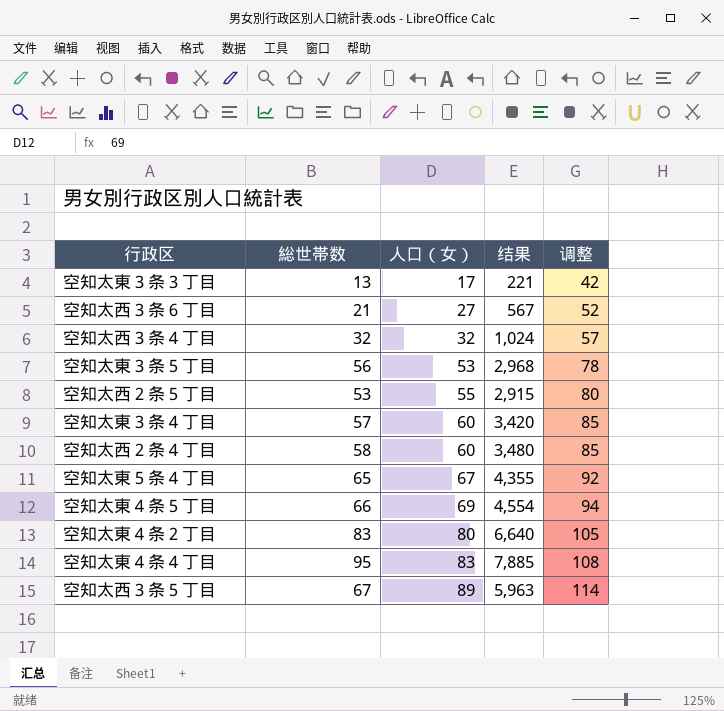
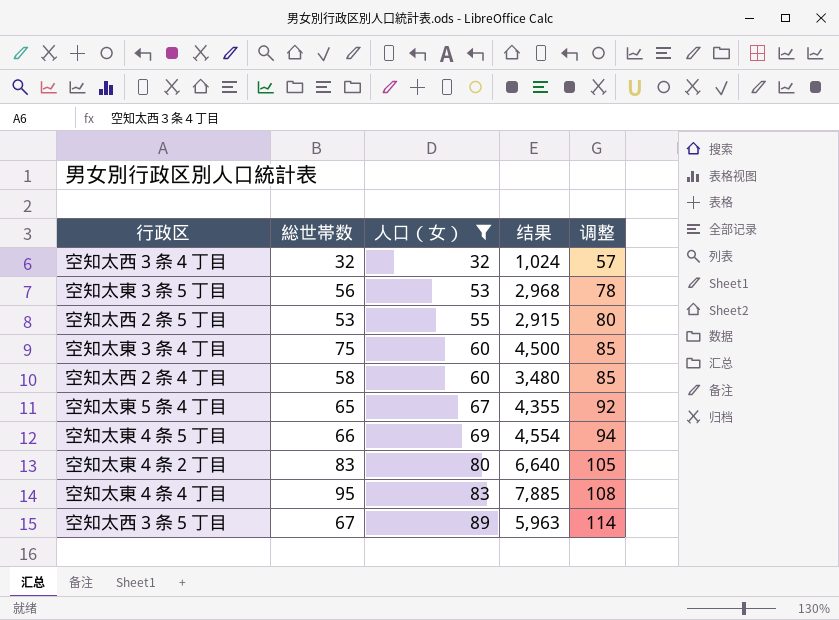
filter: none -> 人口（女） >= 32
空知太東３条４丁目 | 総世帯数: 57 -> 75
空知太東３条４丁目 | 结果: 3,420 -> 4,500

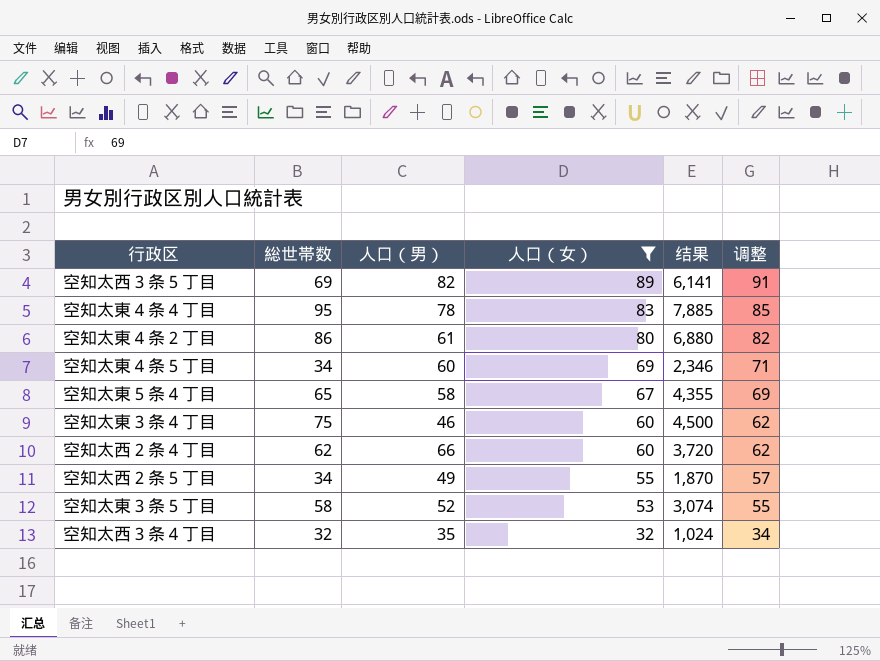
row order: 人口（女） ascending -> 人口（女） descending
column 人口（男） | position: none -> 3
column 调整 | formula: [人口（女）] + 25 -> [人口（女）] + 2
空知太西３条５丁目 | 総世帯数: 67 -> 69
空知太西３条５丁目 | 结果: 5,963 -> 6,141
空知太東４条２丁目 | 総世帯数: 83 -> 86
空知太東４条２丁目 | 结果: 6,640 -> 6,880
空知太東４条５丁目 | 総世帯数: 66 -> 34
空知太東４条５丁目 | 结果: 4,554 -> 2,346
空知太西２条４丁目 | 総世帯数: 58 -> 62
空知太西２条４丁目 | 结果: 3,480 -> 3,720
空知太西２条５丁目 | 総世帯数: 53 -> 34
空知太西２条５丁目 | 结果: 2,915 -> 1,870
空知太東３条５丁目 | 総世帯数: 56 -> 58
空知太東３条５丁目 | 结果: 2,968 -> 3,074

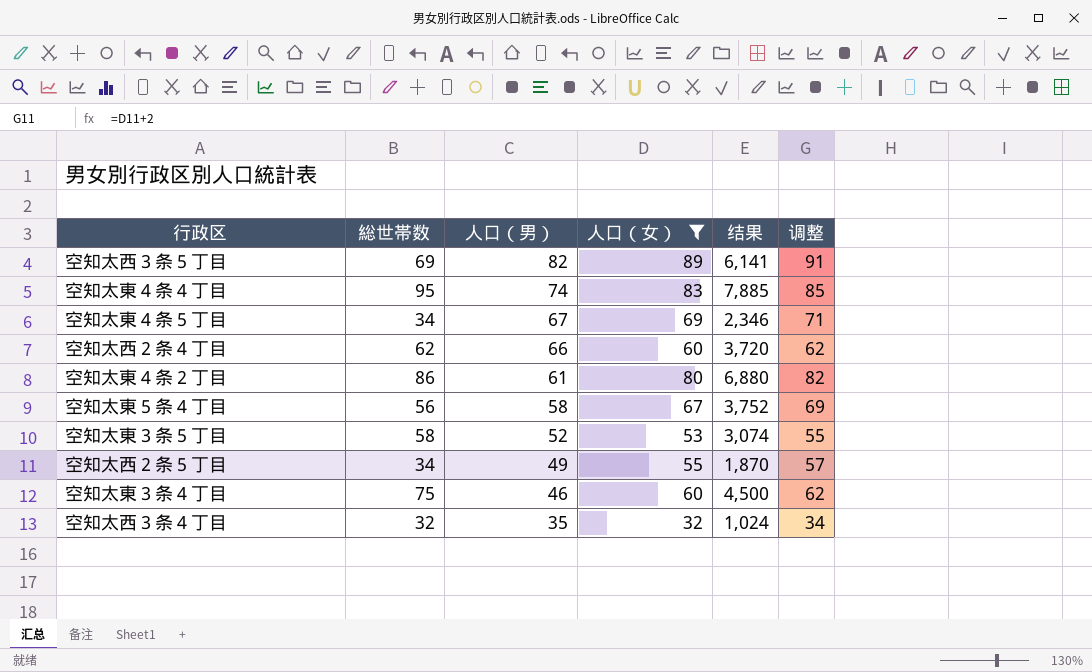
row order: 人口（女） descending -> 人口（男） descending
空知太東４条４丁目 | 人口（男）: 78 -> 74
空知太東４条５丁目 | 人口（男）: 60 -> 67
空知太東５条４丁目 | 総世帯数: 65 -> 56
空知太東５条４丁目 | 结果: 4,355 -> 3,752

